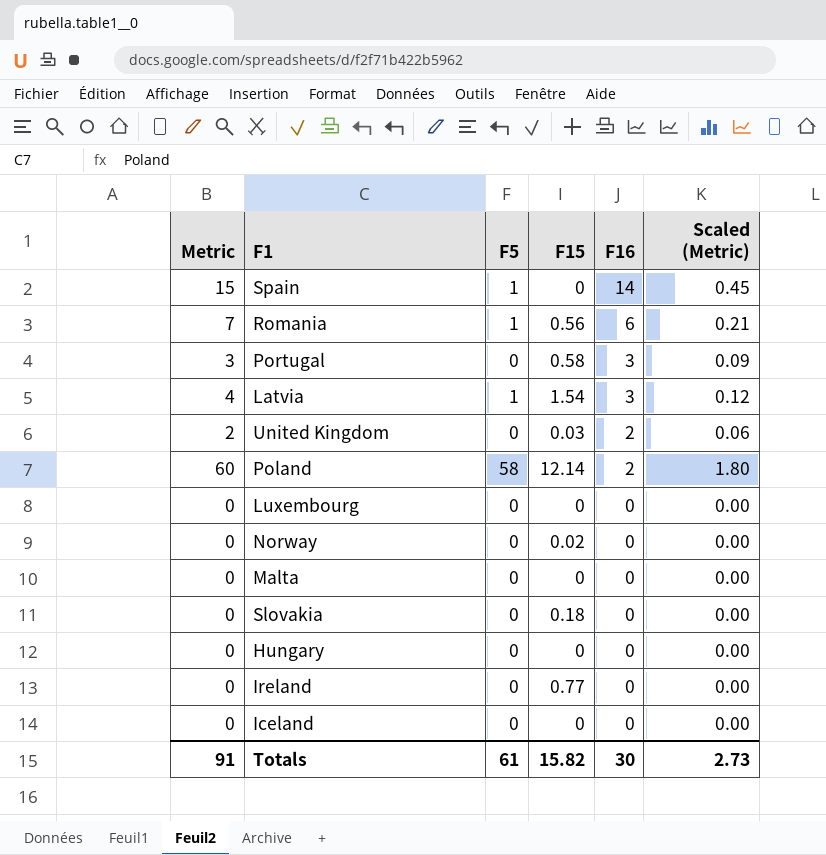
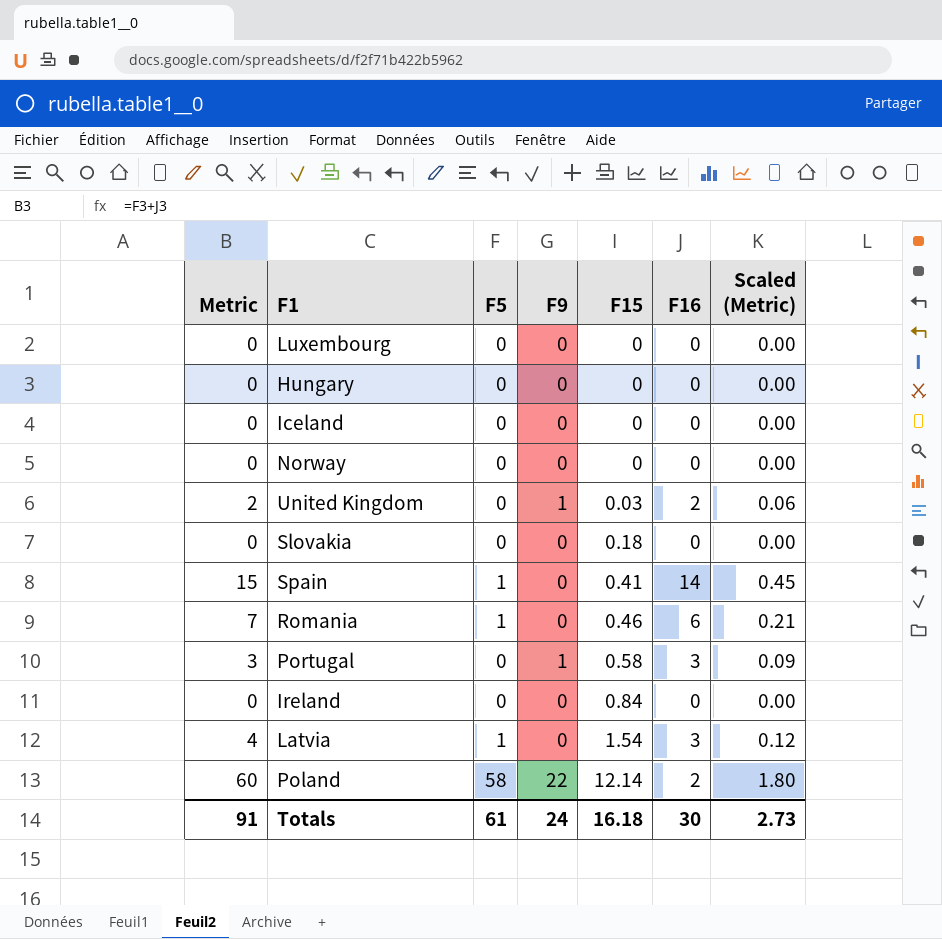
row order: F16 descending -> F15 ascending
column F9 | position: none -> 4
row Malta: 0 | 0 | 0 | 0 | 0.00 -> none
Norway | F15: 0.02 -> 0
Spain | F15: 0 -> 0.41
Romania | F15: 0.56 -> 0.46
Ireland | F15: 0.77 -> 0.84
Totals | F15: 15.82 -> 16.18

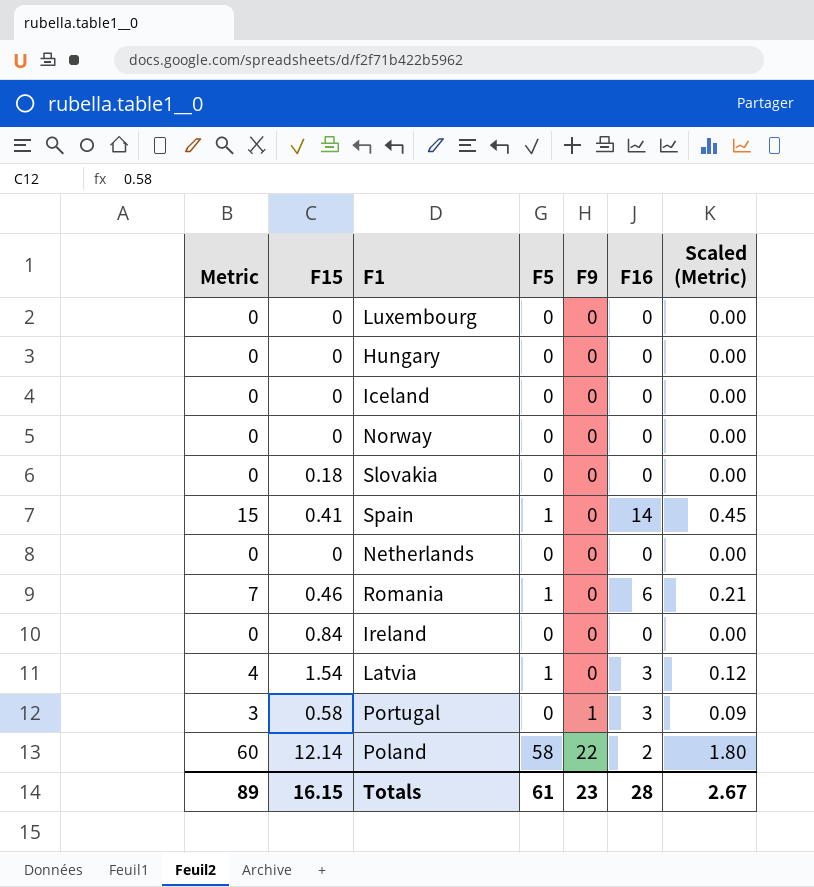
row order: F15 ascending -> F9 ascending
column F15 | position: 5 -> 2
row United Kingdom: 2 | 0 | 1 | 0.03 | 2 | 0.06 -> none
row Netherlands: none -> 0 | 0 | 0 | 0 | 0 | 0.00
Totals | Metric: 91 -> 89
Totals | F15: 16.18 -> 16.15
Totals | F9: 24 -> 23
Totals | F16: 30 -> 28
Totals | Scaled (Metric): 2.73 -> 2.67

